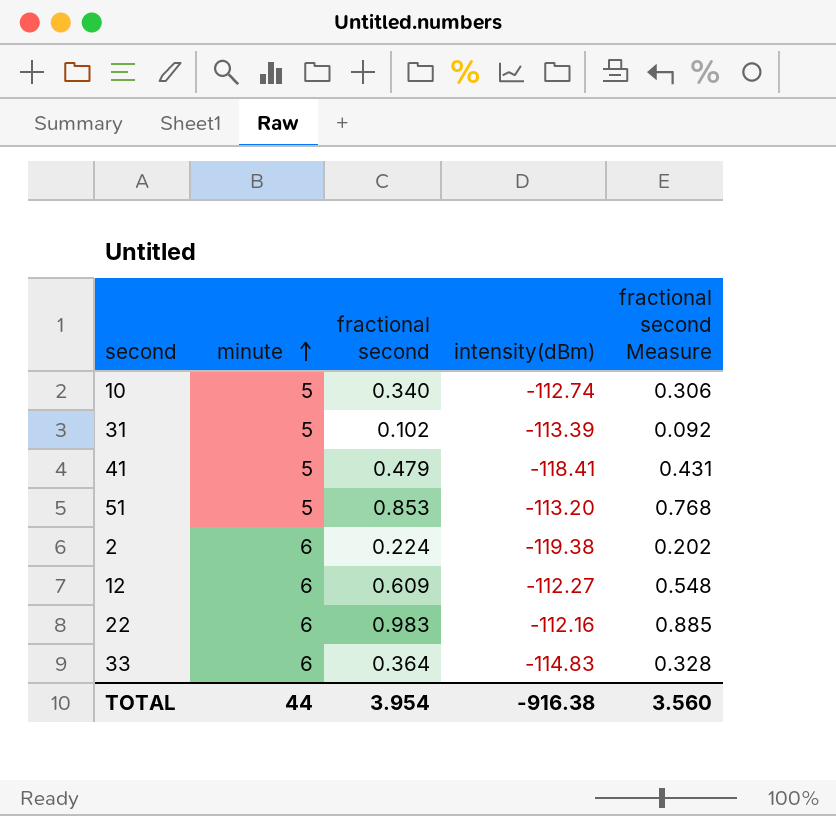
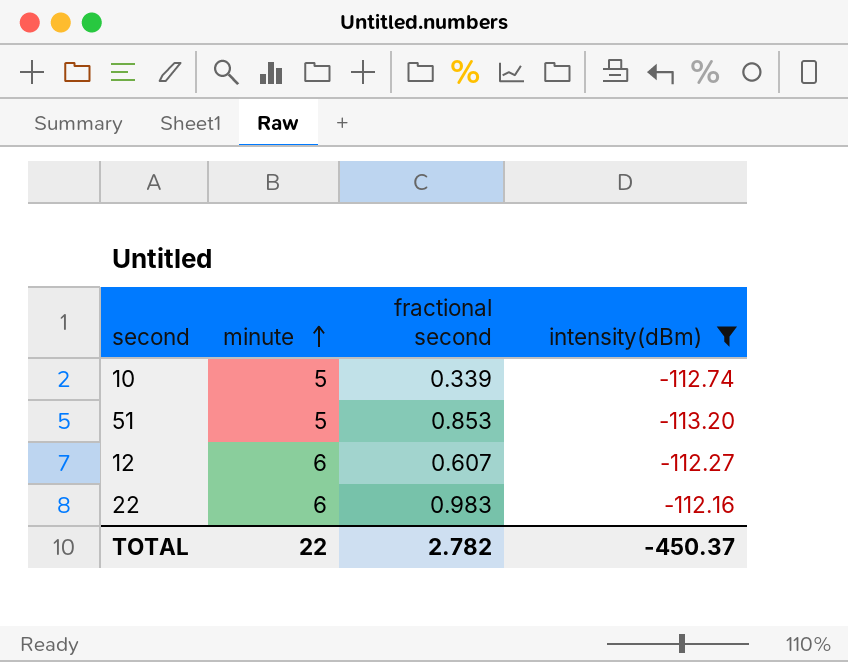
filter: none -> intensity(dBm) >= -113.20
column fractional second Measure | formula: [fractional second] * 0.9 -> none
10 | fractional second: 0.340 -> 0.339
12 | fractional second: 0.609 -> 0.607
TOTAL | minute: 44 -> 22
TOTAL | fractional second: 3.954 -> 2.782
TOTAL | intensity(dBm): -916.38 -> -450.37

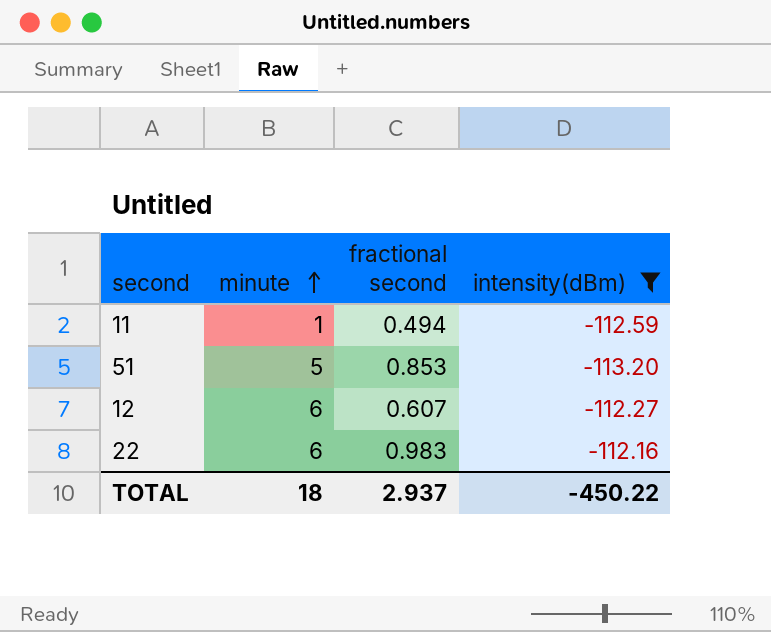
row 10: 5 | 0.339 | -112.74 -> none
row 11: none -> 1 | 0.494 | -112.59
TOTAL | minute: 22 -> 18
TOTAL | fractional second: 2.782 -> 2.937
TOTAL | intensity(dBm): -450.37 -> -450.22

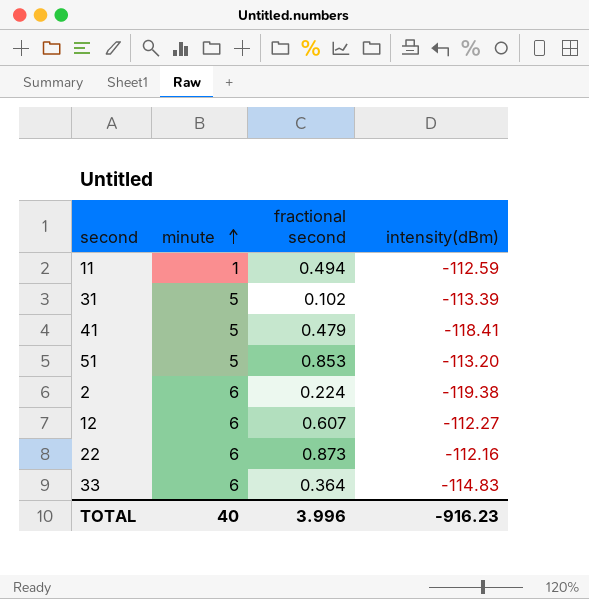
filter: intensity(dBm) >= -113.20 -> none
22 | fractional second: 0.983 -> 0.873
TOTAL | minute: 18 -> 40
TOTAL | fractional second: 2.937 -> 3.996
TOTAL | intensity(dBm): -450.22 -> -916.23

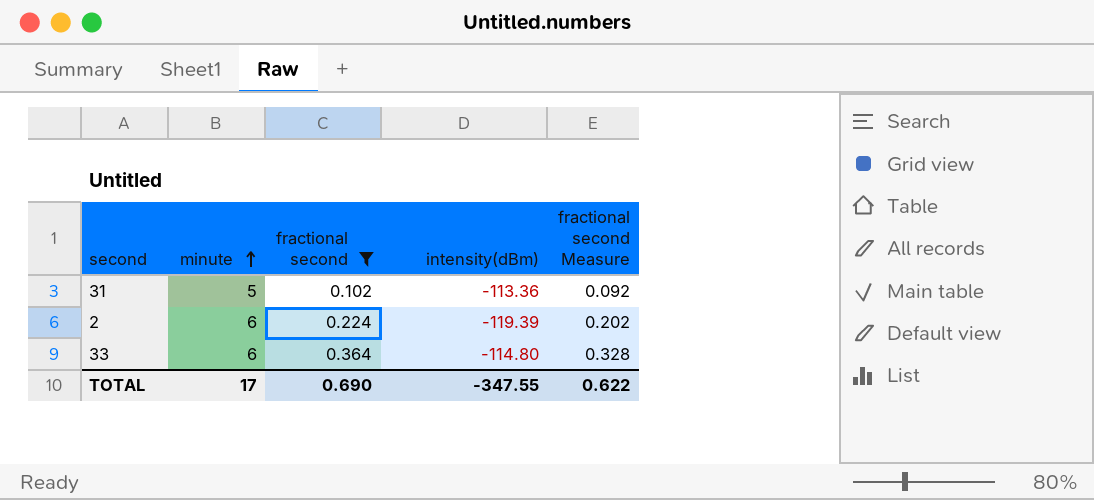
filter: none -> fractional second <= 0.364
column fractional second Measure | formula: none -> [fractional second] * 0.9
31 | intensity(dBm): -113.39 -> -113.36
2 | intensity(dBm): -119.38 -> -119.39
33 | intensity(dBm): -114.83 -> -114.80
TOTAL | minute: 40 -> 17
TOTAL | fractional second: 3.996 -> 0.690
TOTAL | intensity(dBm): -916.23 -> -347.55

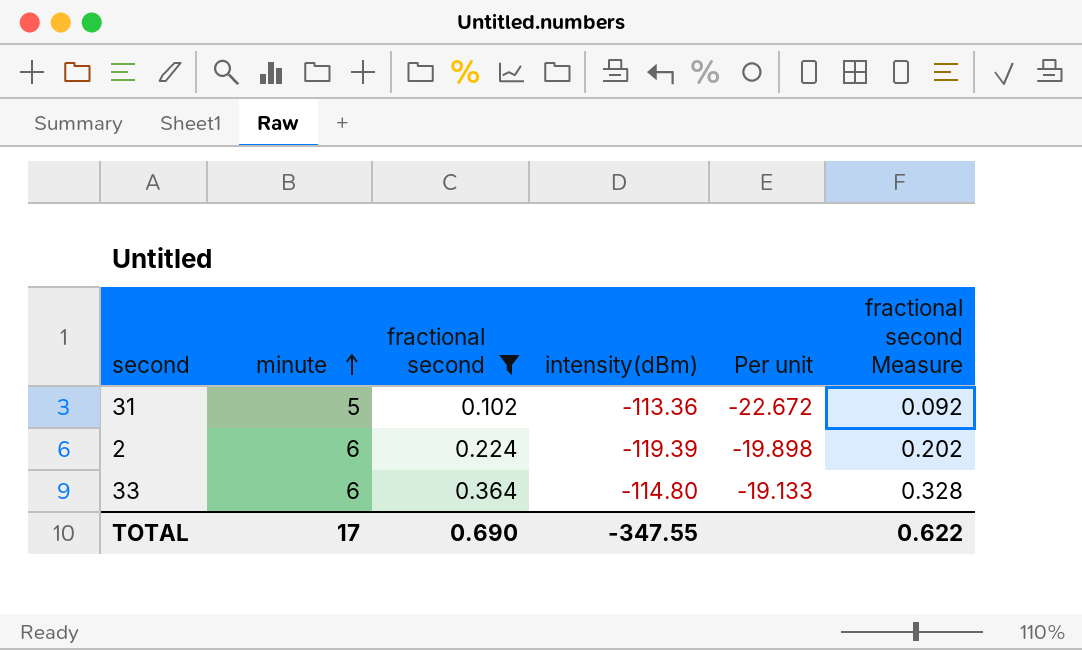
column Per unit | formula: none -> [intensity(dBm)] / [minute]

